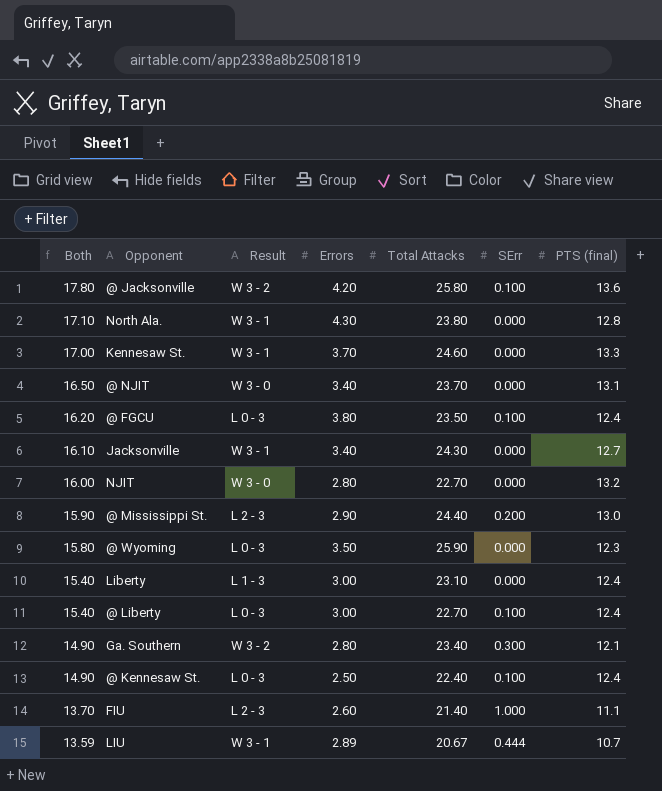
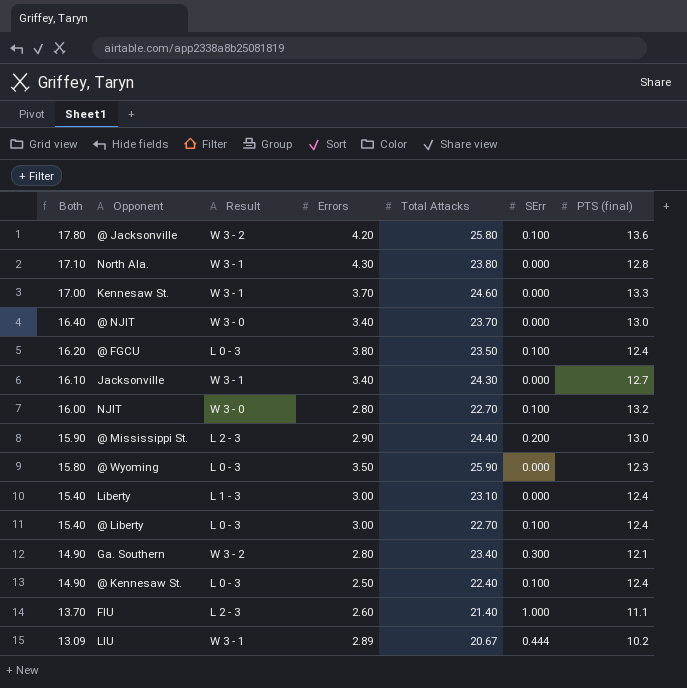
@ NJIT | Both: 16.50 -> 16.40
@ NJIT | PTS (final): 13.1 -> 13.0
NJIT | SErr: 0.000 -> 0.100
LIU | Both: 13.59 -> 13.09
LIU | PTS (final): 10.7 -> 10.2

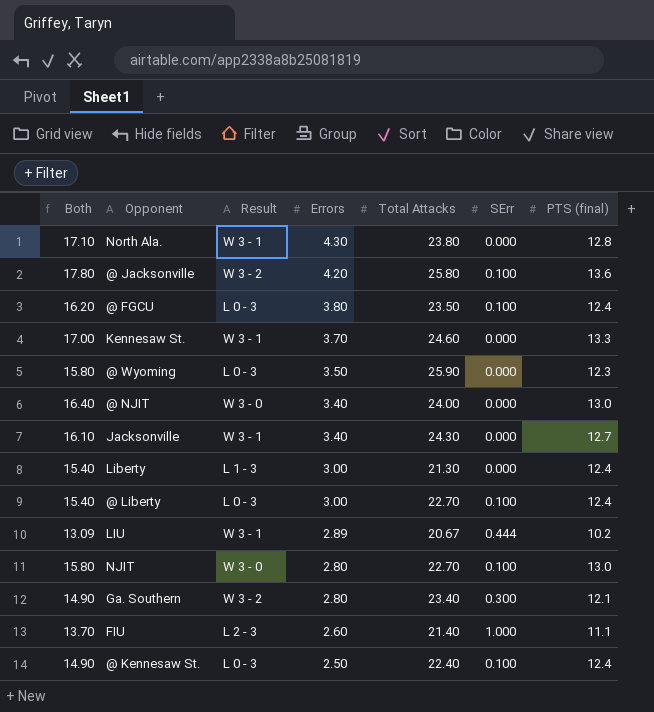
row order: Both descending -> Errors descending
row @ Mississippi St.: 15.90 | L 2 - 3 | 2.90 | 24.40 | 0.200 | 13.0 -> none
@ NJIT | Total Attacks: 23.70 -> 24.00
Liberty | Total Attacks: 23.10 -> 21.30
NJIT | Both: 16.00 -> 15.80
NJIT | PTS (final): 13.2 -> 13.0

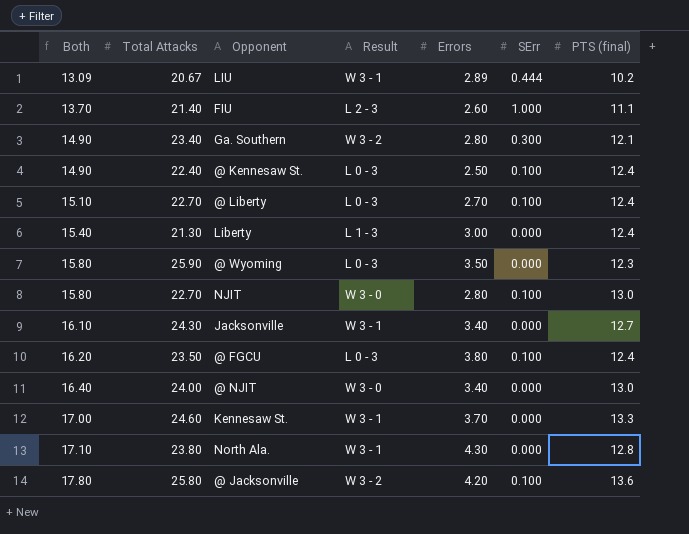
row order: Errors descending -> Both ascending
column Total Attacks | position: 5 -> 2
@ Liberty | Both: 15.40 -> 15.10
@ Liberty | Errors: 3.00 -> 2.70

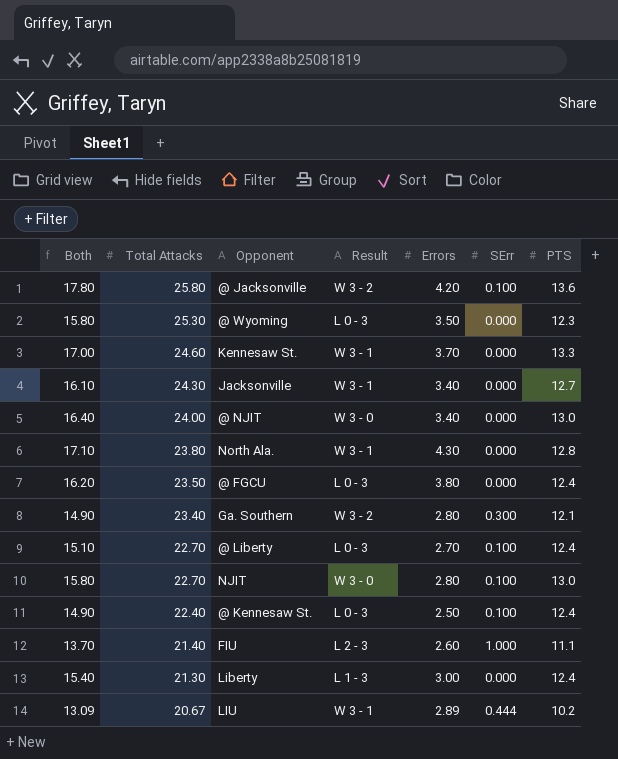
row order: Both ascending -> Total Attacks descending
column name: PTS (final) -> PTS
@ Wyoming | Total Attacks: 25.90 -> 25.30
@ FGCU | SErr: 0.100 -> 0.000

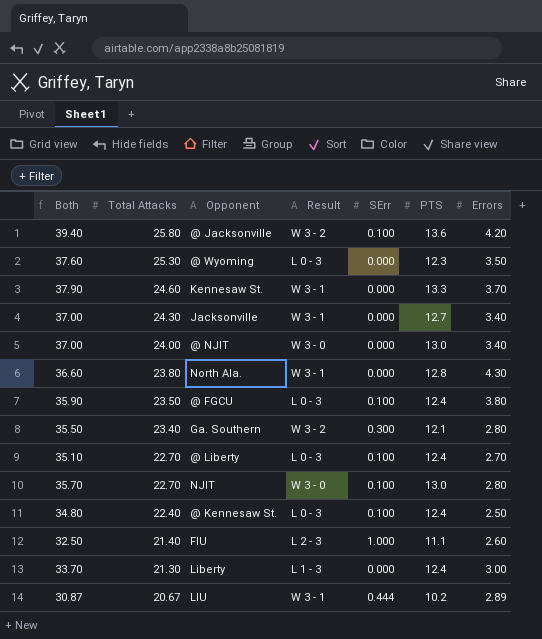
column Both | formula: [Errors] + [PTS] -> [Total Attacks] + [PTS]
column Errors | position: 5 -> 7
@ FGCU | SErr: 0.000 -> 0.100

